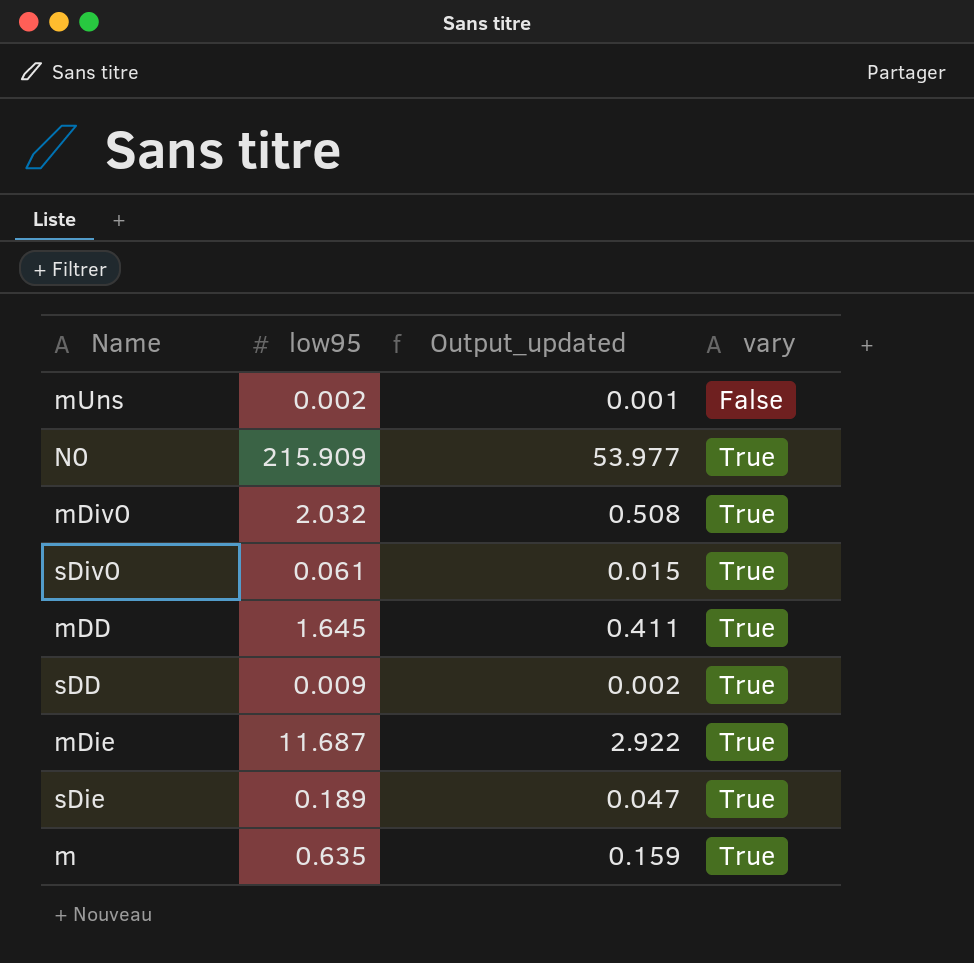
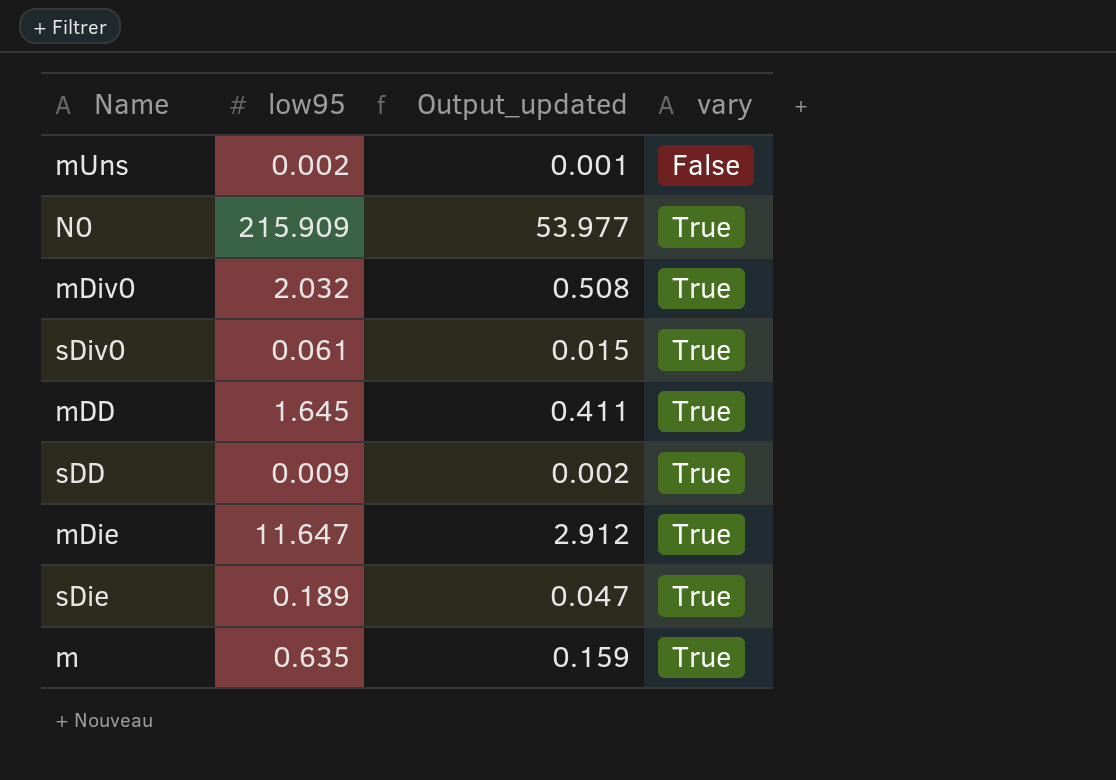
mDie | low95: 11.687 -> 11.647
mDie | Output_updated: 2.922 -> 2.912

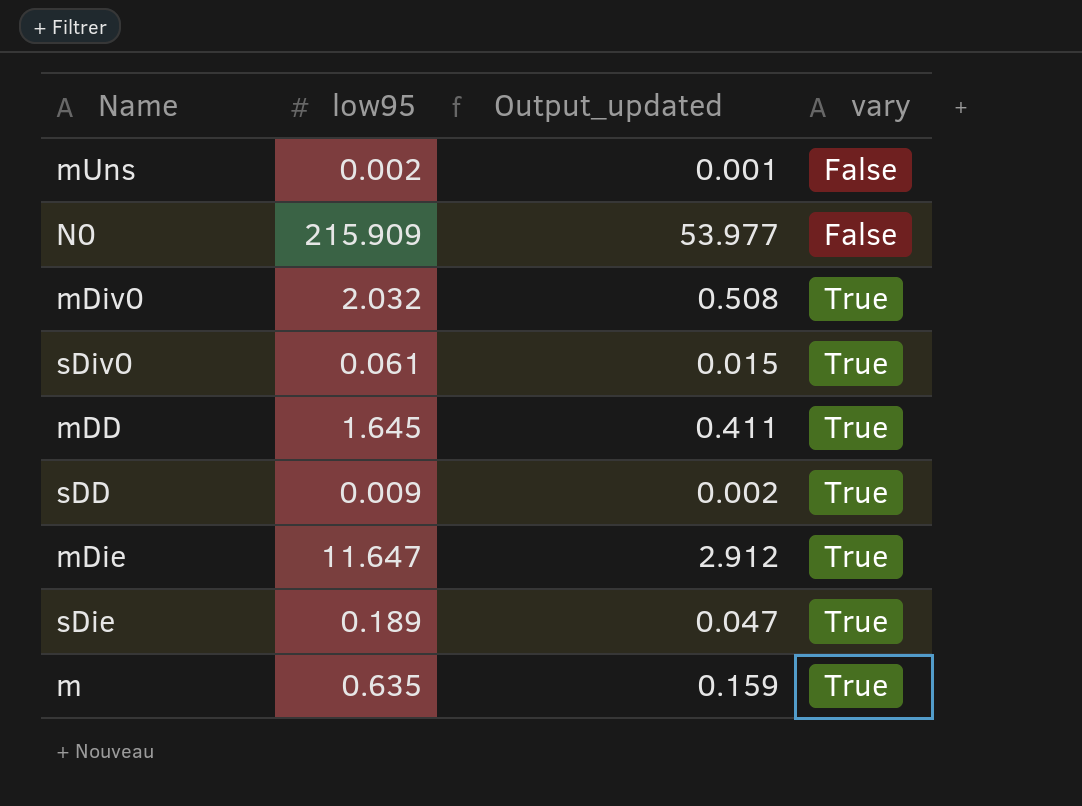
N0 | vary: True -> False

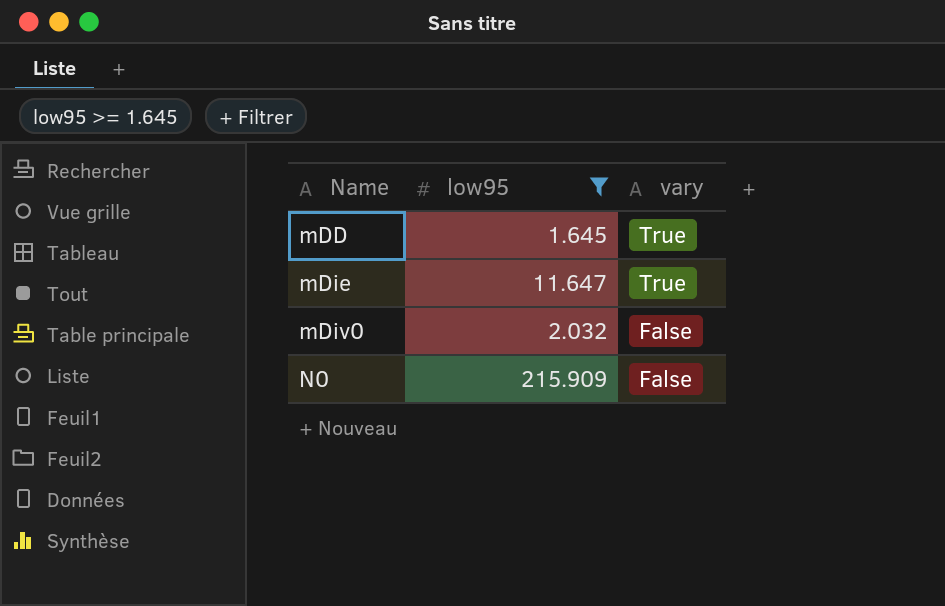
filter: none -> low95 >= 1.645
row order: vary ascending -> Name ascending
column Output_updated | formula: [low95] * 0.25 -> none
mDiv0 | vary: True -> False

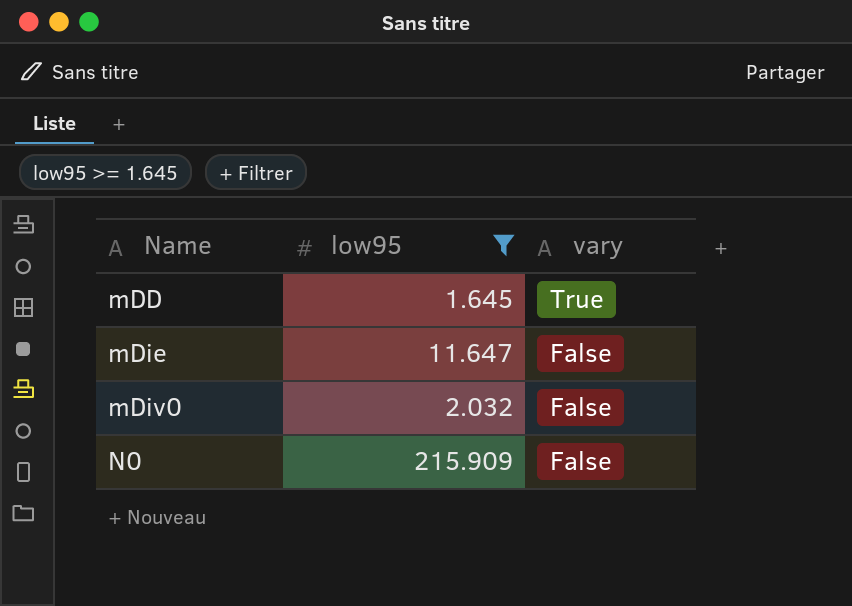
mDie | vary: True -> False

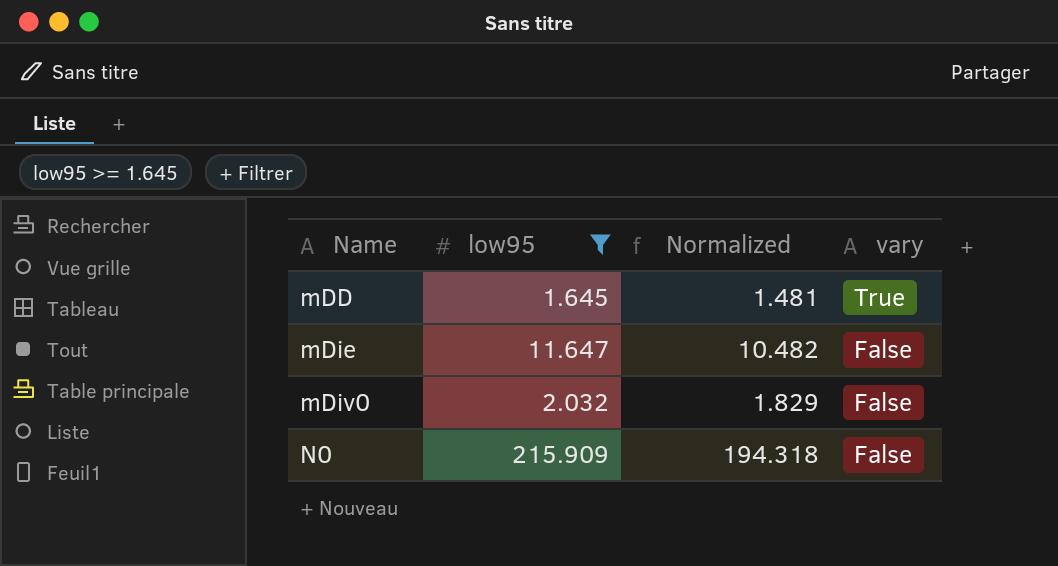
column Normalized | formula: none -> [low95] * 0.9

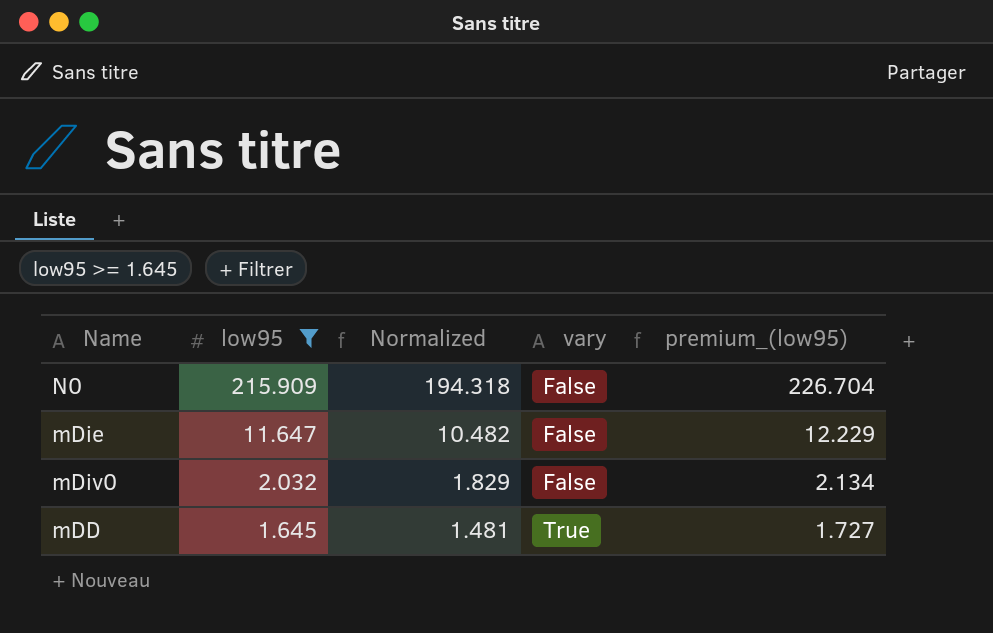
row order: Name ascending -> low95 descending
column premium_(low95) | formula: none -> [low95] * 1.05

